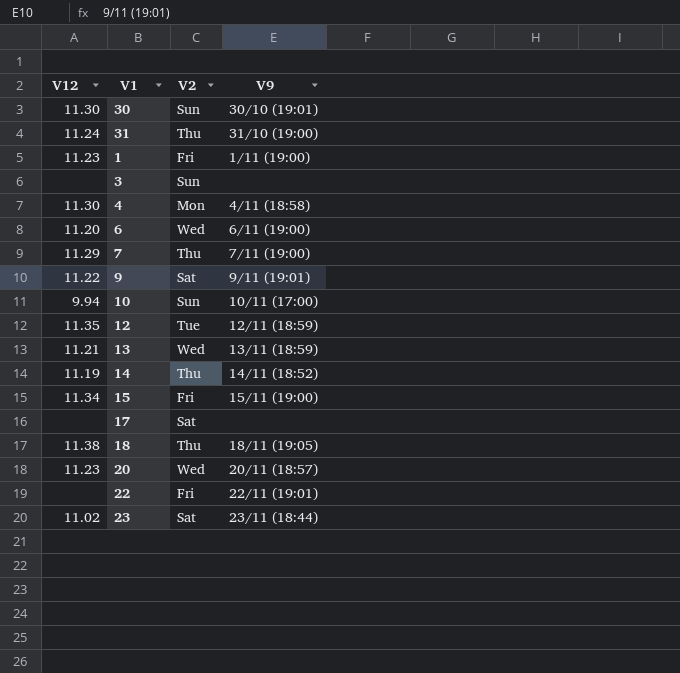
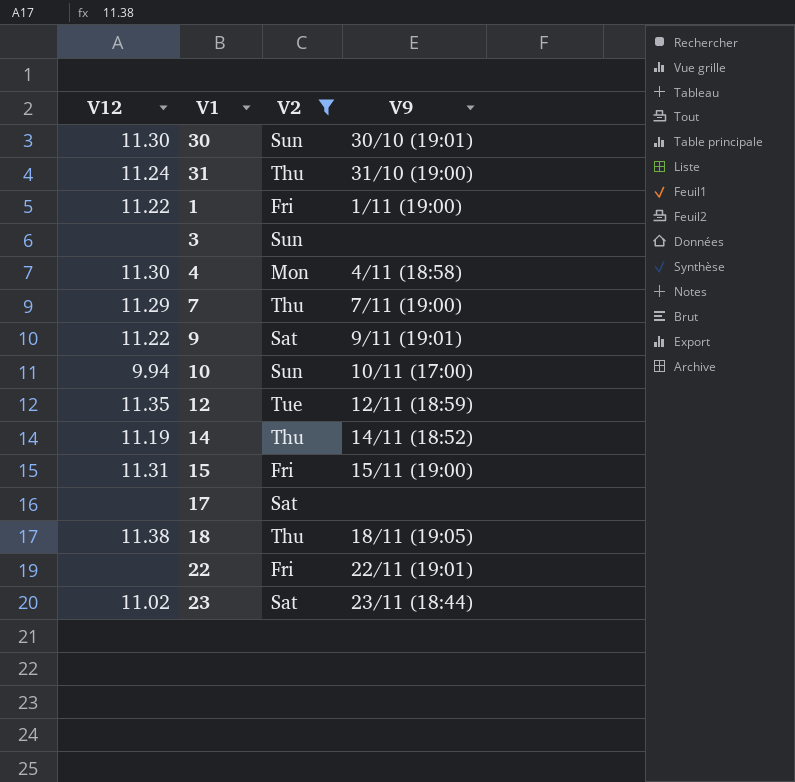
filter: none -> V2 != Wed
1 | V12: 11.23 -> 11.22
15 | V12: 11.34 -> 11.31

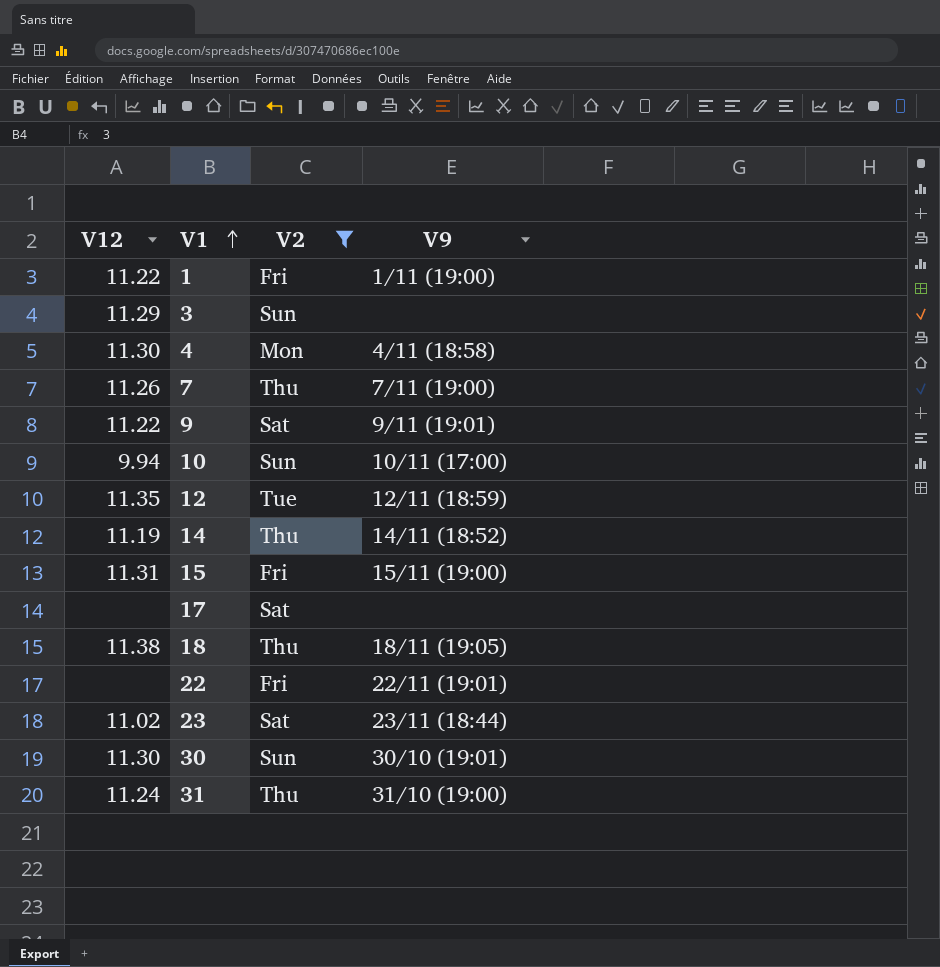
row order: none -> V1 ascending
3 | V12: none -> 11.29
7 | V12: 11.29 -> 11.26

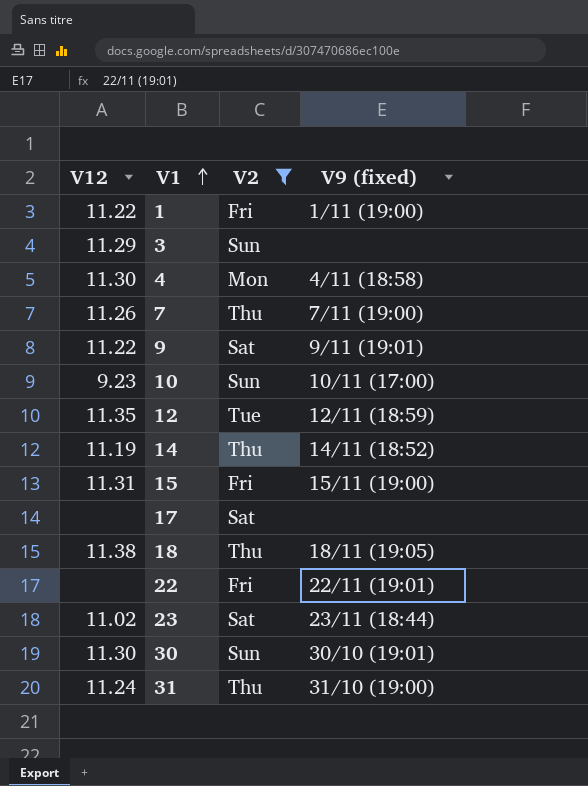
column name: V9 -> V9 (fixed)
10 | V12: 9.94 -> 9.23

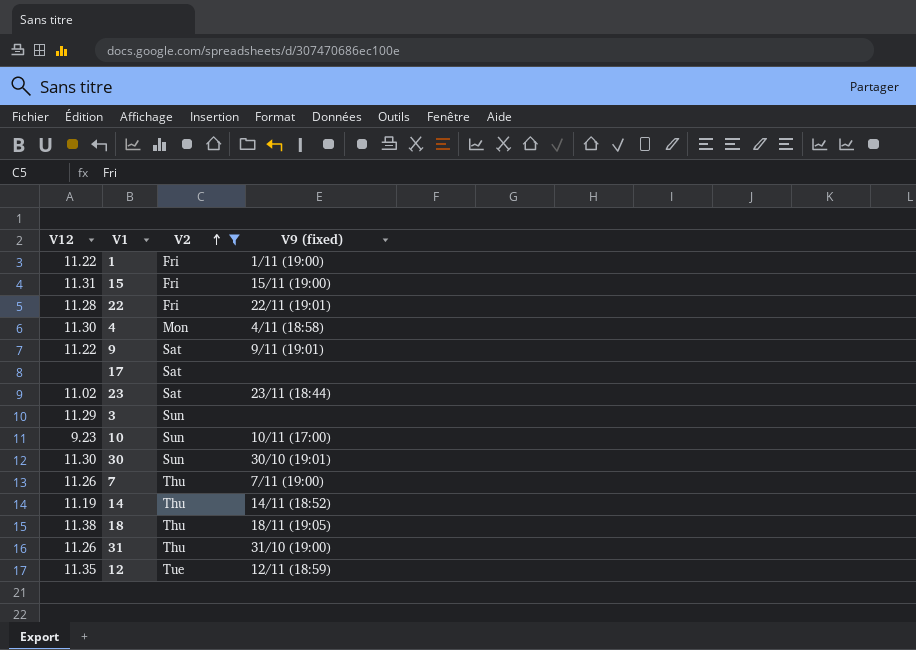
row order: V1 ascending -> V2 ascending
22 | V12: none -> 11.28
31 | V12: 11.24 -> 11.26

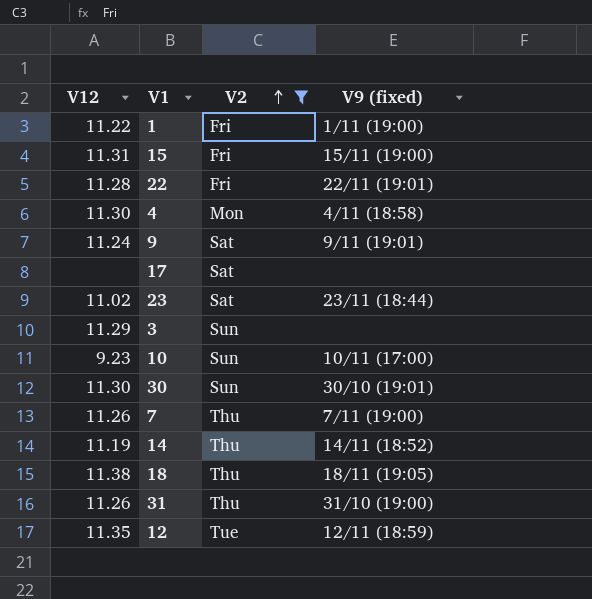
9 | V12: 11.22 -> 11.24

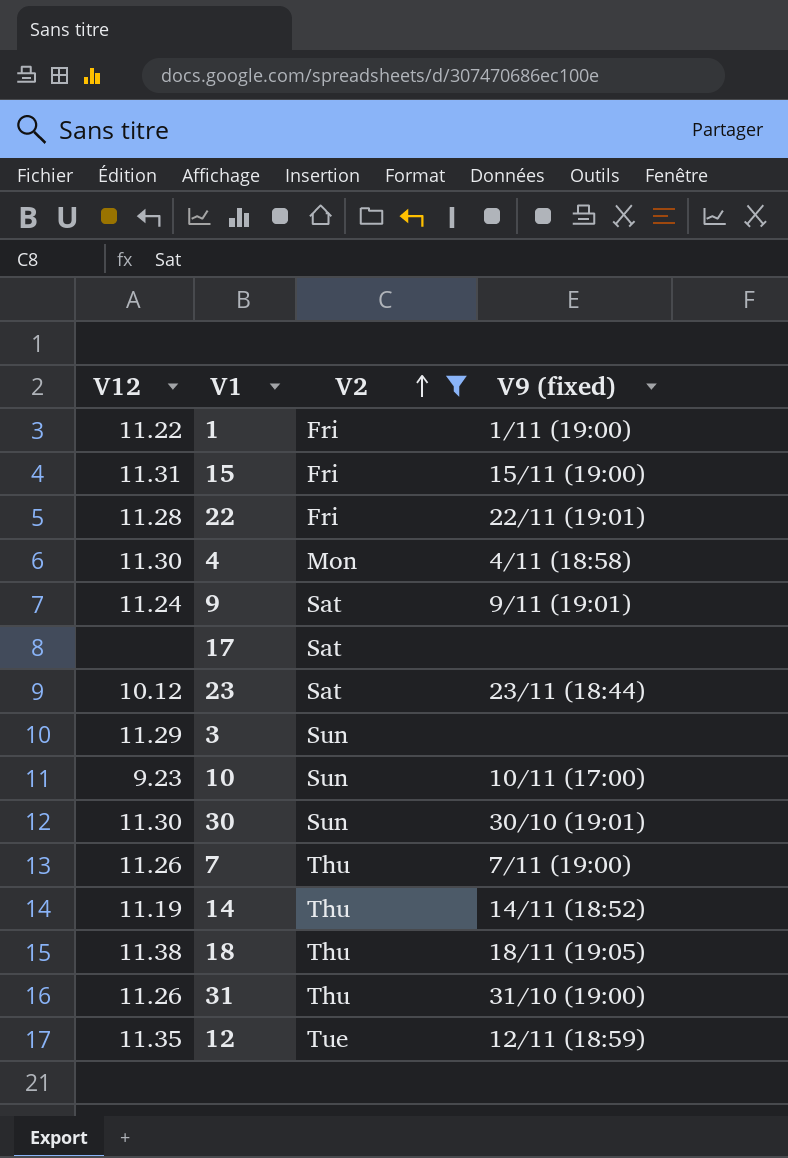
23 | V12: 11.02 -> 10.12

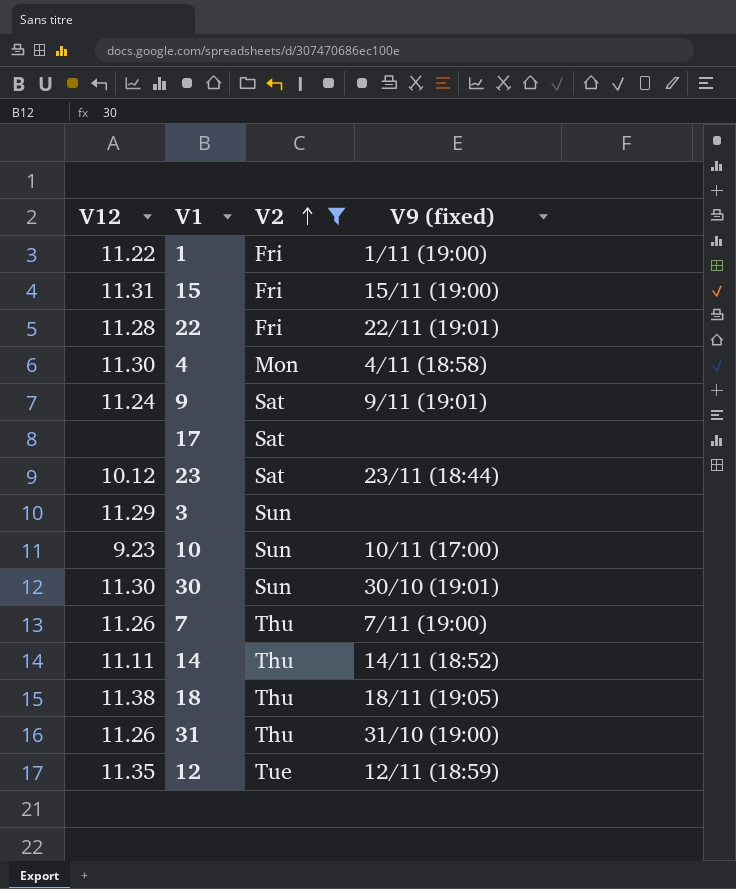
14 | V12: 11.19 -> 11.11

